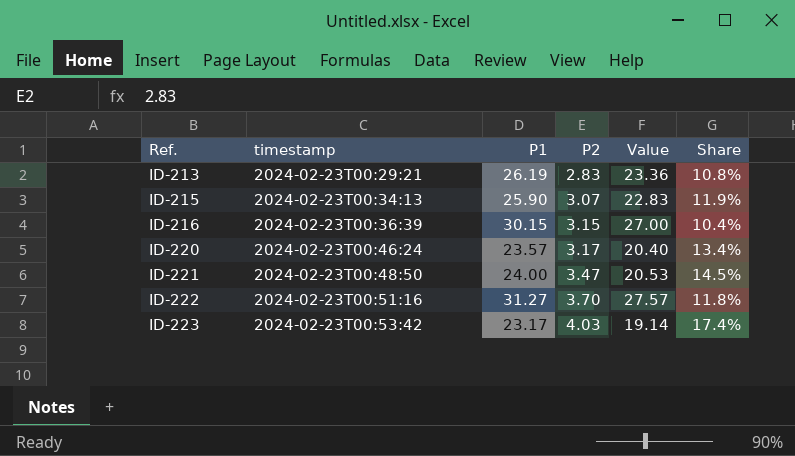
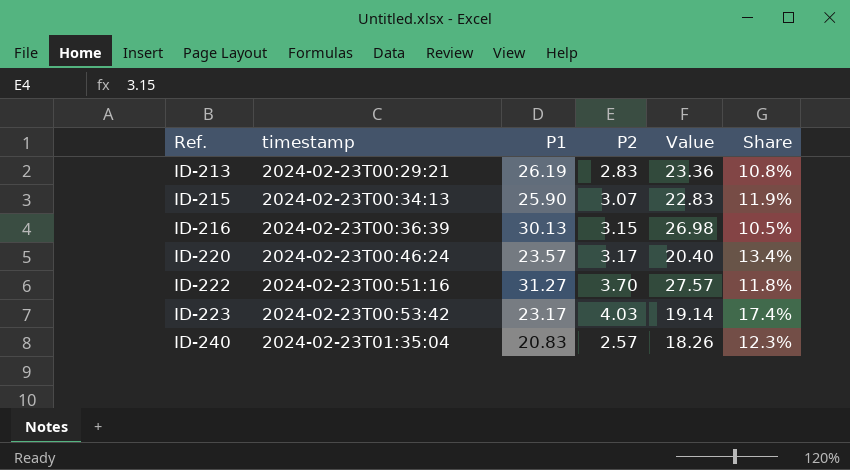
row ID-221: 2024-02-23T00:48:50 | 24.00 | 3.47 | 20.53 | 14.5% -> none
ID-216 | P1: 30.15 -> 30.13
ID-216 | Value: 27.00 -> 26.98
ID-216 | Share: 10.4% -> 10.5%
row ID-240: none -> 2024-02-23T01:35:04 | 20.83 | 2.57 | 18.26 | 12.3%

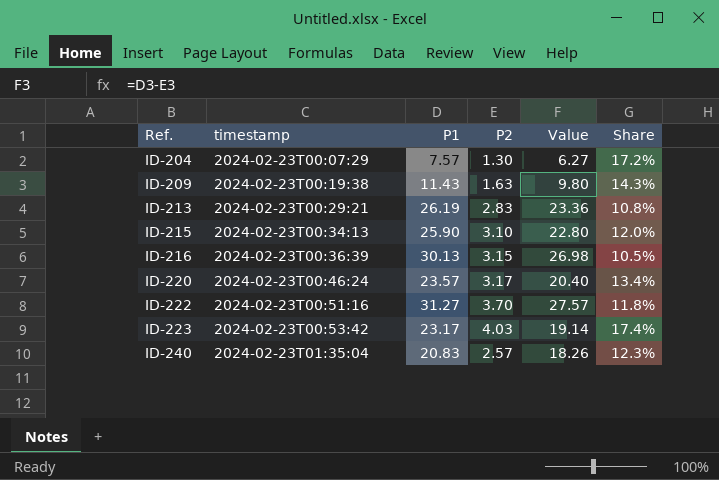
row ID-204: none -> 2024-02-23T00:07:29 | 7.57 | 1.30 | 6.27 | 17.2%
row ID-209: none -> 2024-02-23T00:19:38 | 11.43 | 1.63 | 9.80 | 14.3%
ID-215 | P2: 3.07 -> 3.10
ID-215 | Value: 22.83 -> 22.80
ID-215 | Share: 11.9% -> 12.0%

